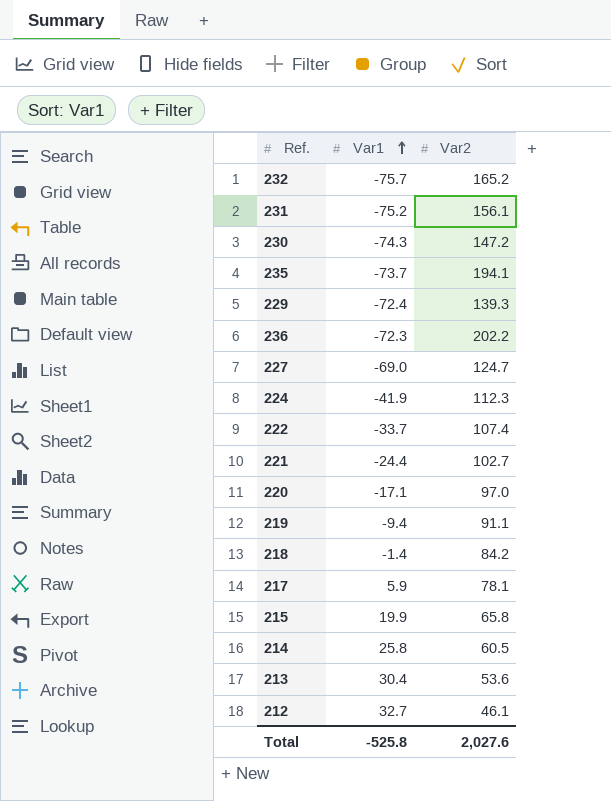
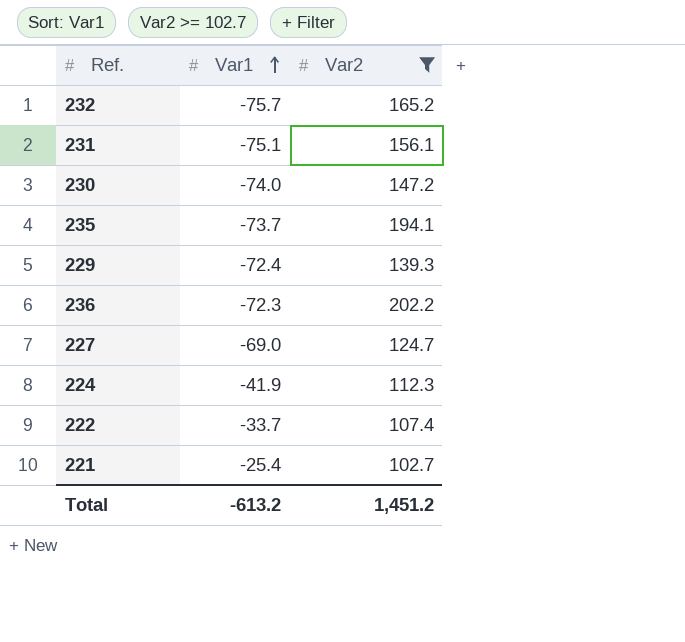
filter: none -> Var2 >= 102.7
231 | Var1: -75.2 -> -75.1
230 | Var1: -74.3 -> -74.0
221 | Var1: -24.4 -> -25.4
Total | Var1: -525.8 -> -613.2
Total | Var2: 2,027.6 -> 1,451.2

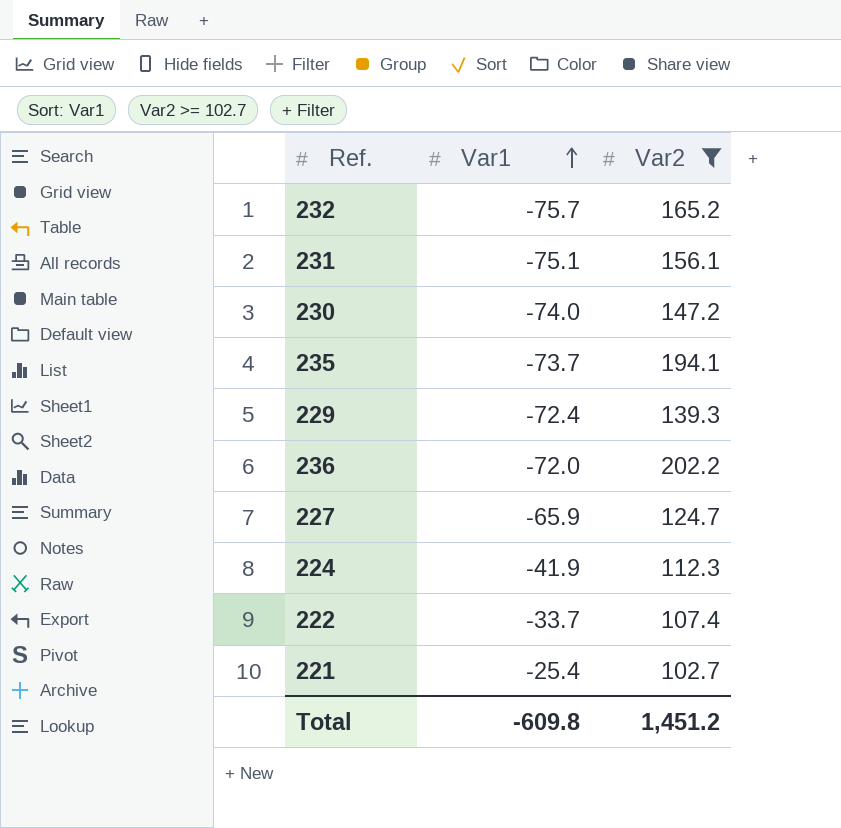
236 | Var1: -72.3 -> -72.0
227 | Var1: -69.0 -> -65.9
Total | Var1: -613.2 -> -609.8

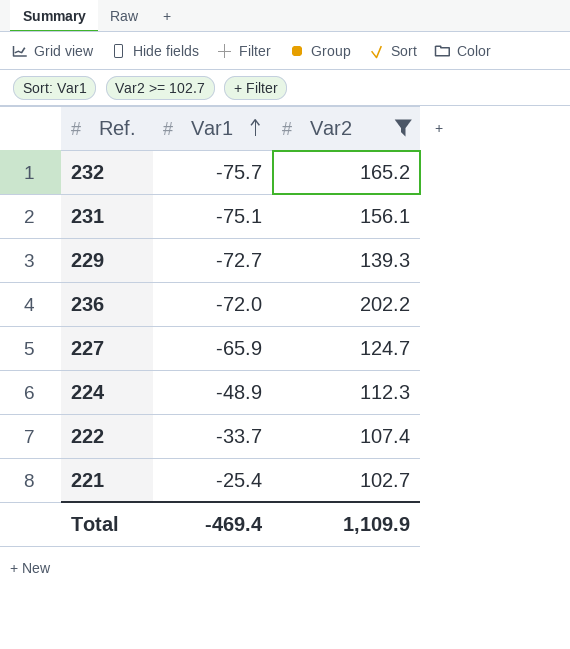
row 230: -74.0 | 147.2 -> none
row 235: -73.7 | 194.1 -> none
229 | Var1: -72.4 -> -72.7
224 | Var1: -41.9 -> -48.9
Total | Var1: -609.8 -> -469.4
Total | Var2: 1,451.2 -> 1,109.9

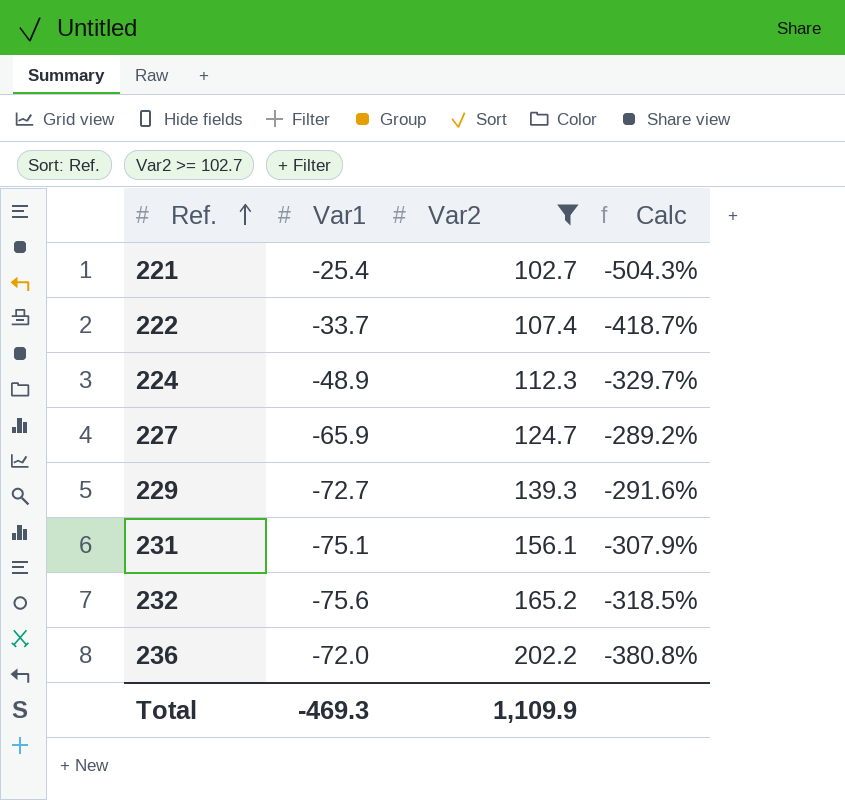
row order: Var1 ascending -> Ref. ascending
column Calc | formula: none -> ([Var2] - [Var1]) / [Var1]
232 | Var1: -75.7 -> -75.6
Total | Var1: -469.4 -> -469.3

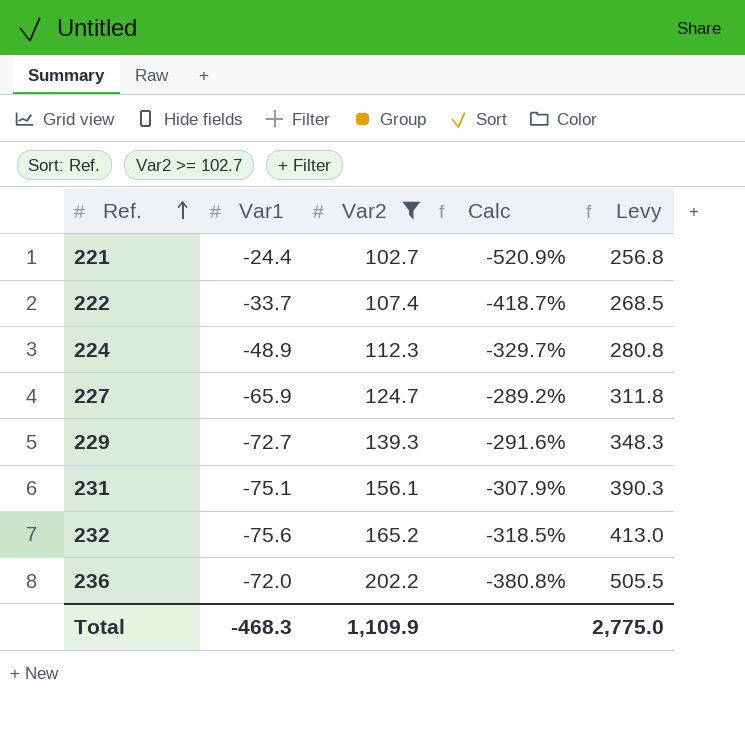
column Levy | formula: none -> [Var2] * 2.5
221 | Var1: -25.4 -> -24.4
221 | Calc: -504.3% -> -520.9%
Total | Var1: -469.3 -> -468.3

